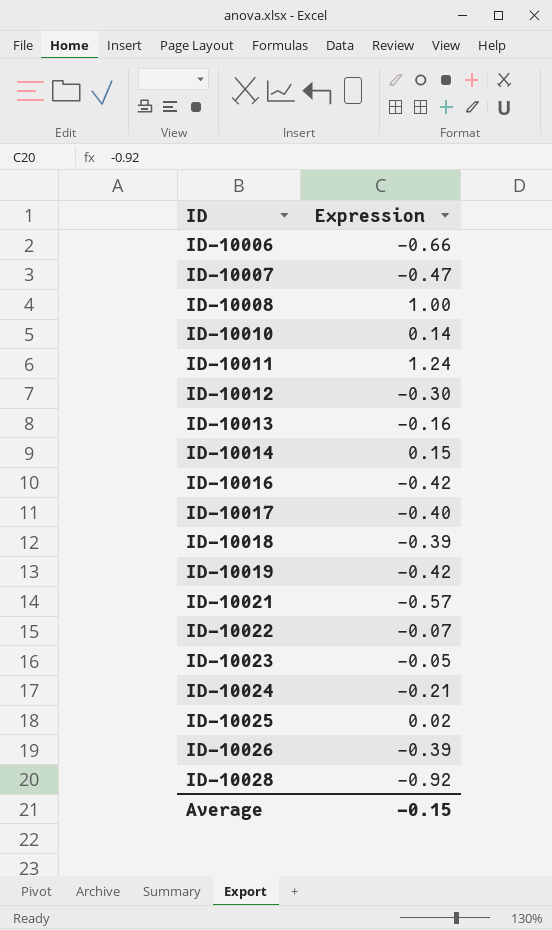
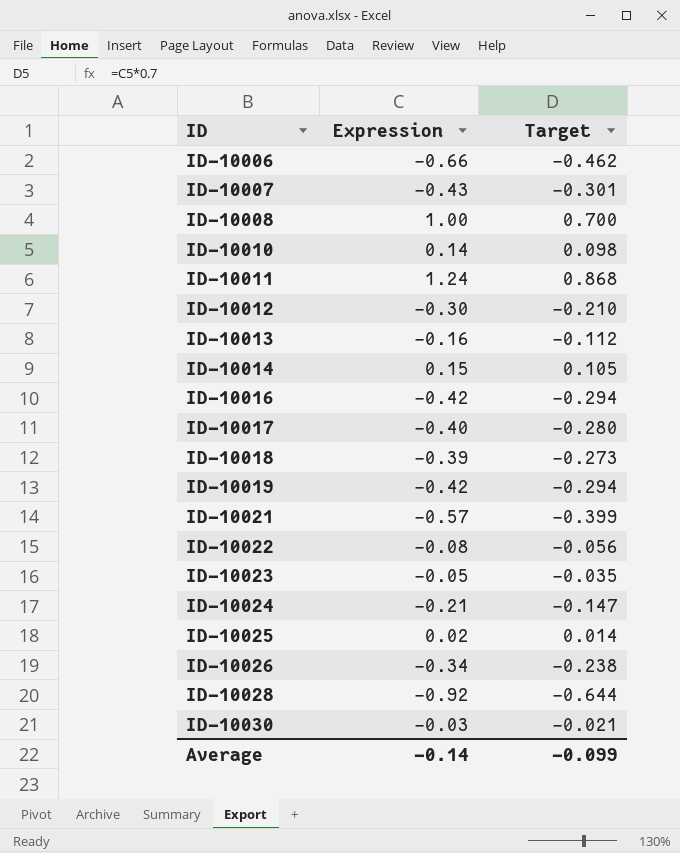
column Target | formula: none -> [Expression] * 0.7
ID-10007 | Expression: -0.47 -> -0.43
ID-10022 | Expression: -0.07 -> -0.08
ID-10026 | Expression: -0.39 -> -0.34
row ID-10030: none -> -0.03 | -0.021
Average | Expression: -0.15 -> -0.14

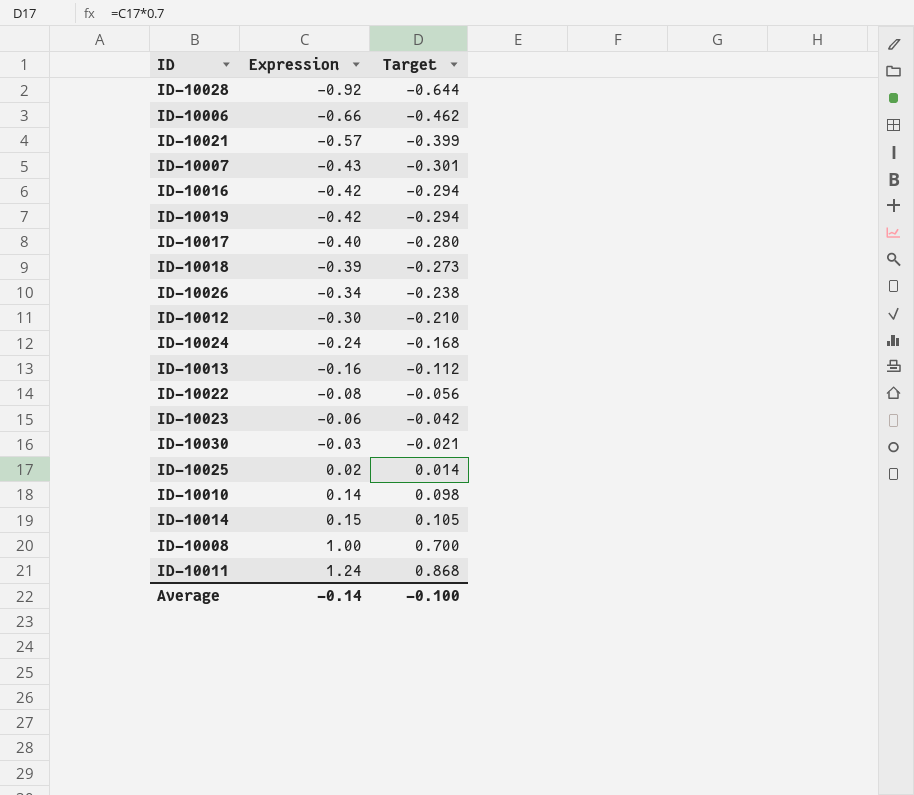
row order: ID ascending -> Expression ascending
ID-10024 | Expression: -0.21 -> -0.24
ID-10024 | Target: -0.147 -> -0.168
ID-10023 | Expression: -0.05 -> -0.06
ID-10023 | Target: -0.035 -> -0.042
Average | Target: -0.099 -> -0.100

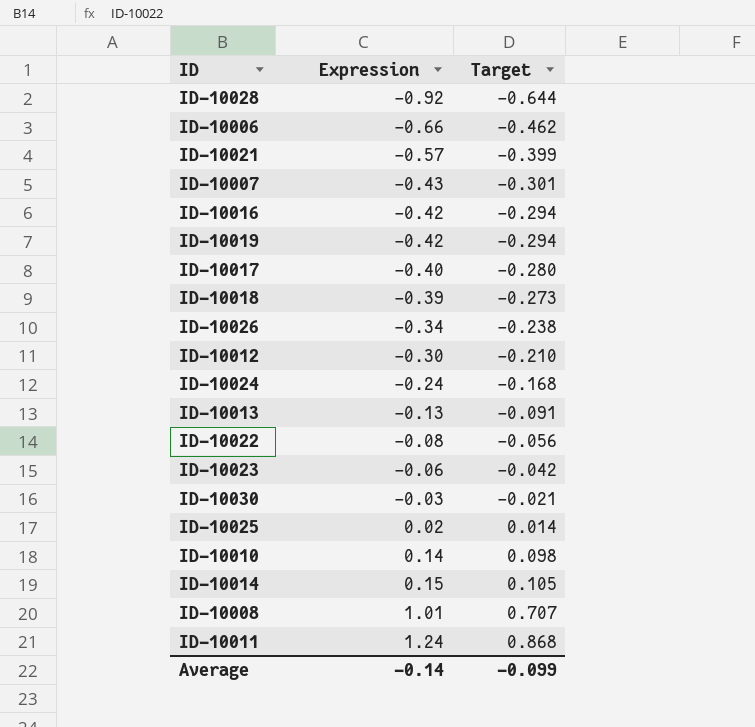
ID-10013 | Expression: -0.16 -> -0.13
ID-10013 | Target: -0.112 -> -0.091
ID-10008 | Expression: 1.00 -> 1.01
ID-10008 | Target: 0.700 -> 0.707
Average | Target: -0.100 -> -0.099

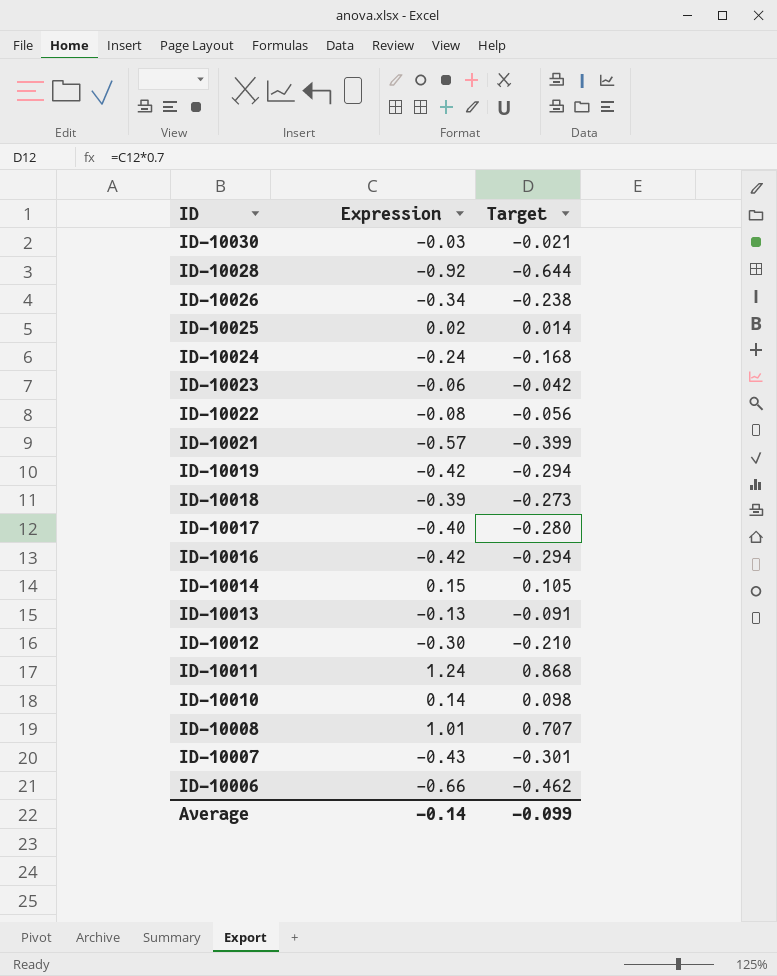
row order: Expression ascending -> ID descending

